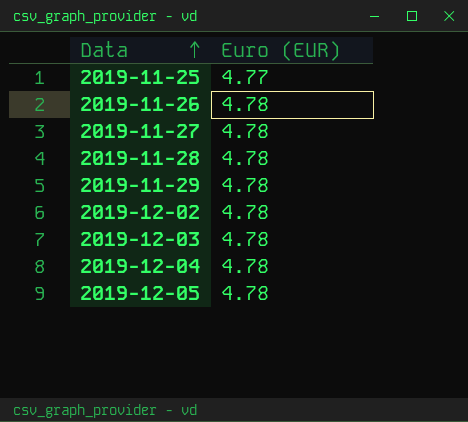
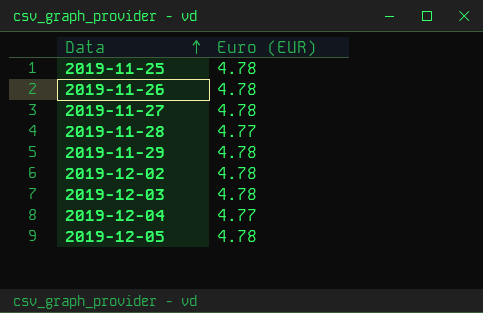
2019-11-25 | Euro (EUR): 4.77 -> 4.78
2019-11-28 | Euro (EUR): 4.78 -> 4.77
2019-12-04 | Euro (EUR): 4.78 -> 4.77

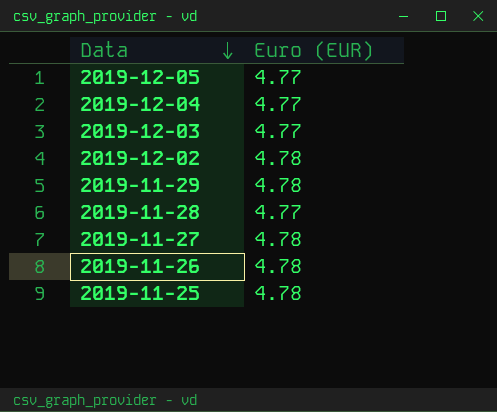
row order: Data ascending -> Data descending
2019-12-05 | Euro (EUR): 4.78 -> 4.77
2019-12-03 | Euro (EUR): 4.78 -> 4.77

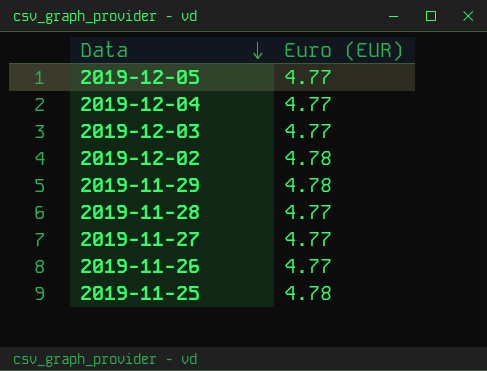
2019-11-27 | Euro (EUR): 4.78 -> 4.77
2019-11-26 | Euro (EUR): 4.78 -> 4.77

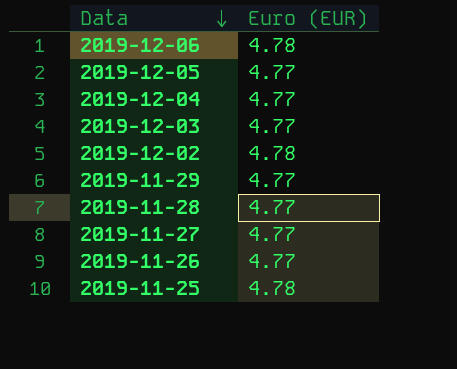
row 2019-12-06: none -> 4.78
2019-11-29 | Euro (EUR): 4.78 -> 4.77

